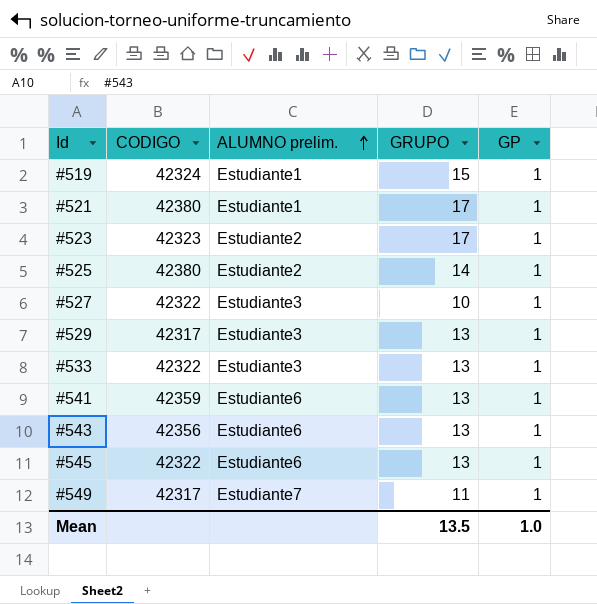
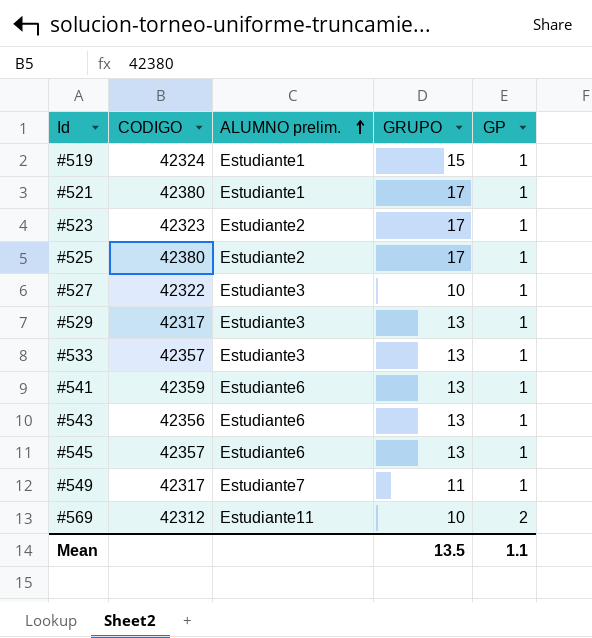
#525 | GRUPO: 14 -> 17
#533 | CODIGO: 42322 -> 42357
#545 | CODIGO: 42322 -> 42357
row #569: none -> 42312 | Estudiante11 | 10 | 2
Mean | GP: 1.0 -> 1.1

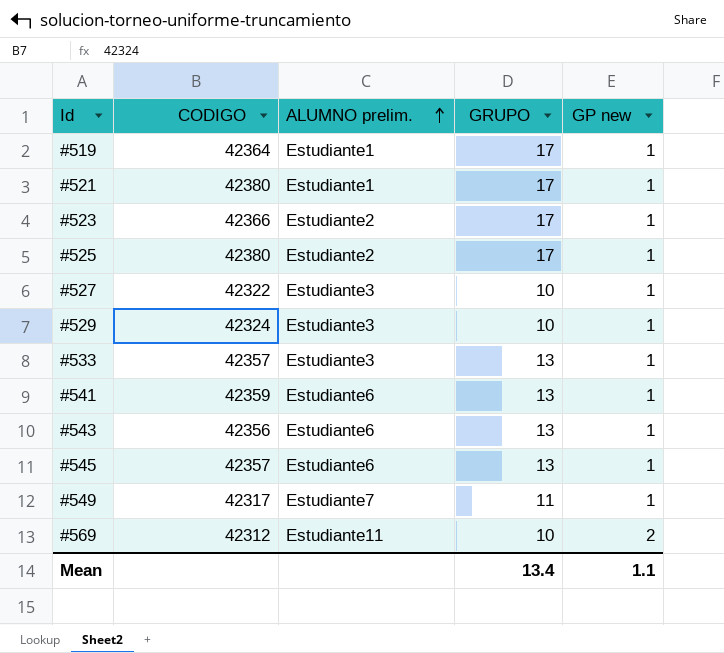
column name: GP -> GP new
#519 | CODIGO: 42324 -> 42364
#519 | GRUPO: 15 -> 17
#523 | CODIGO: 42323 -> 42366
#529 | CODIGO: 42317 -> 42324
#529 | GRUPO: 13 -> 10
Mean | GRUPO: 13.5 -> 13.4

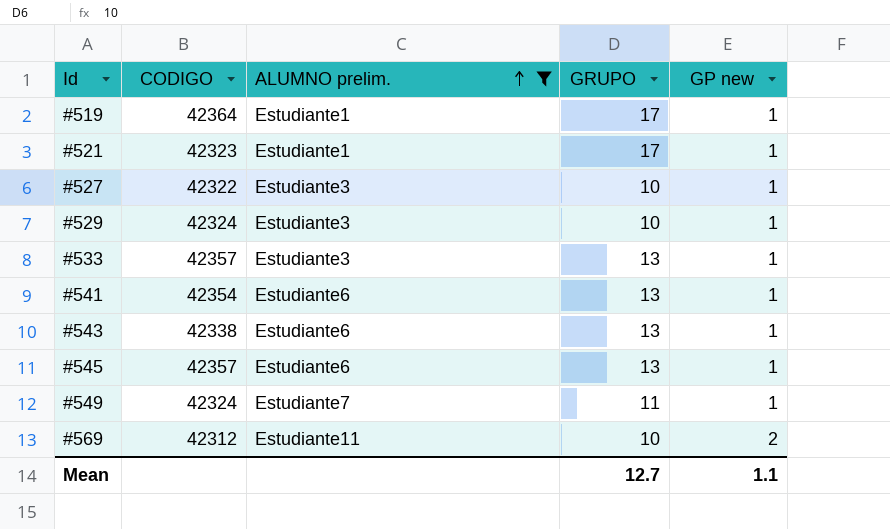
filter: none -> ALUMNO prelim. != Estudiante2
#521 | CODIGO: 42380 -> 42323
#541 | CODIGO: 42359 -> 42354
#543 | CODIGO: 42356 -> 42338
#549 | CODIGO: 42317 -> 42324
Mean | GRUPO: 13.4 -> 12.7

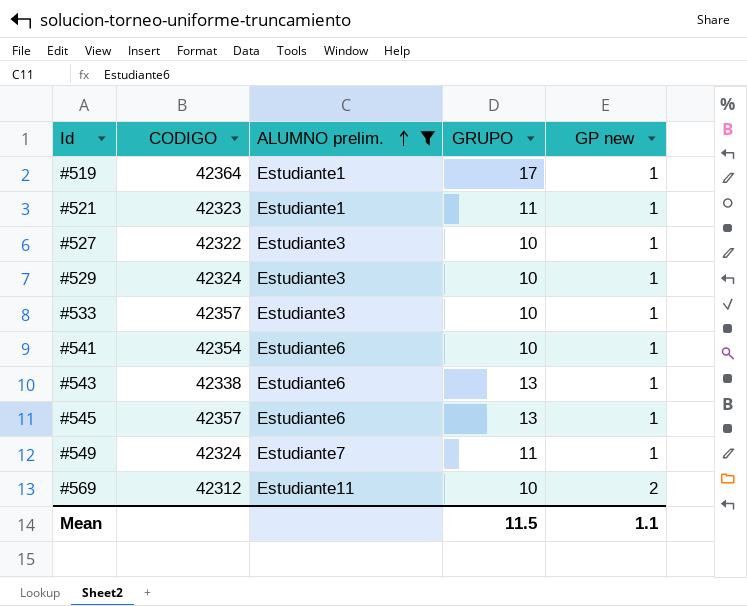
#521 | GRUPO: 17 -> 11
#533 | GRUPO: 13 -> 10
#541 | GRUPO: 13 -> 10
Mean | GRUPO: 12.7 -> 11.5

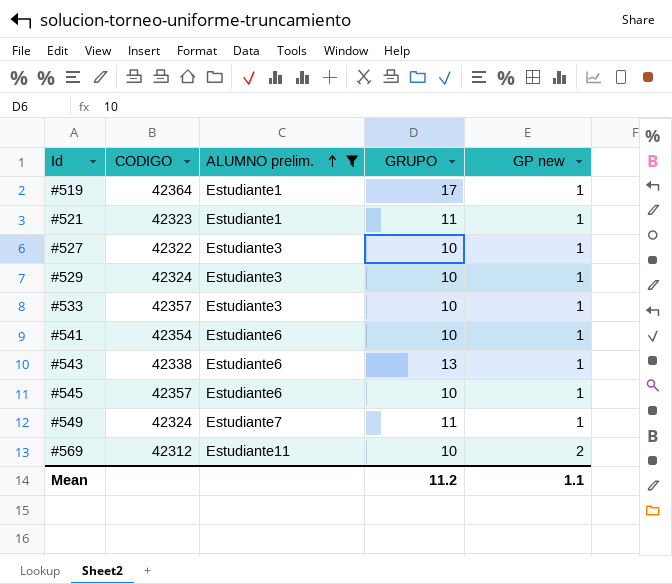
#545 | GRUPO: 13 -> 10
Mean | GRUPO: 11.5 -> 11.2

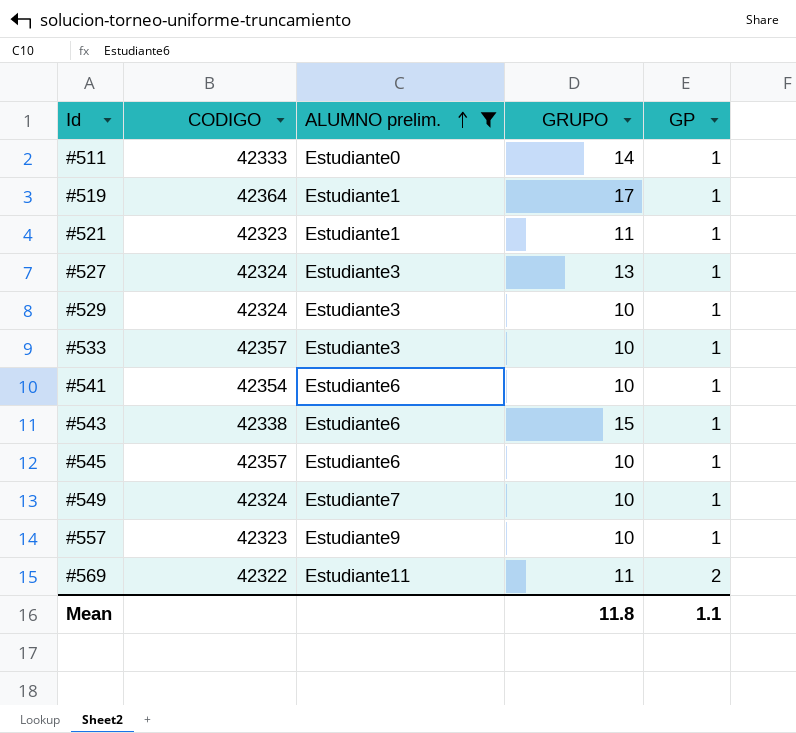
column name: GP new -> GP
row #511: none -> 42333 | Estudiante0 | 14 | 1
#527 | CODIGO: 42322 -> 42324
#527 | GRUPO: 10 -> 13
#543 | GRUPO: 13 -> 15
#549 | GRUPO: 11 -> 10
row #557: none -> 42323 | Estudiante9 | 10 | 1
#569 | CODIGO: 42312 -> 42322
#569 | GRUPO: 10 -> 11
Mean | GRUPO: 11.2 -> 11.8

